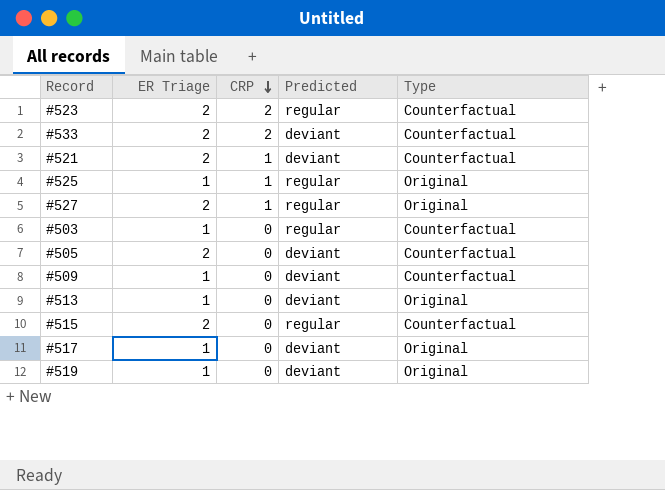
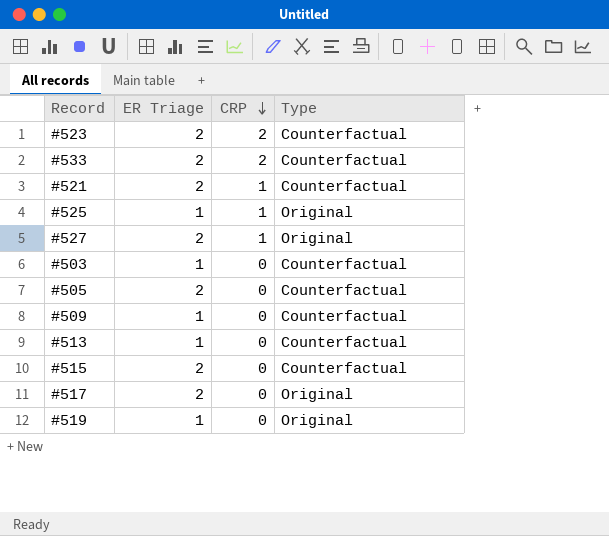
column Predicted | position: 4 -> none
#513 | Type: Original -> Counterfactual
#517 | ER Triage: 1 -> 2

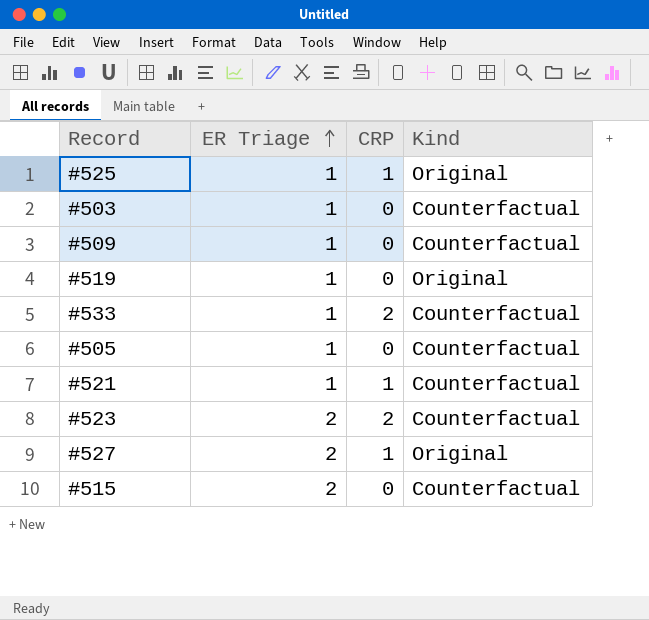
row order: CRP descending -> ER Triage ascending
column name: Type -> Kind
row #513: 1 | 0 | Counterfactual -> none
row #517: 2 | 0 | Original -> none
#533 | ER Triage: 2 -> 1
#505 | ER Triage: 2 -> 1
#521 | ER Triage: 2 -> 1

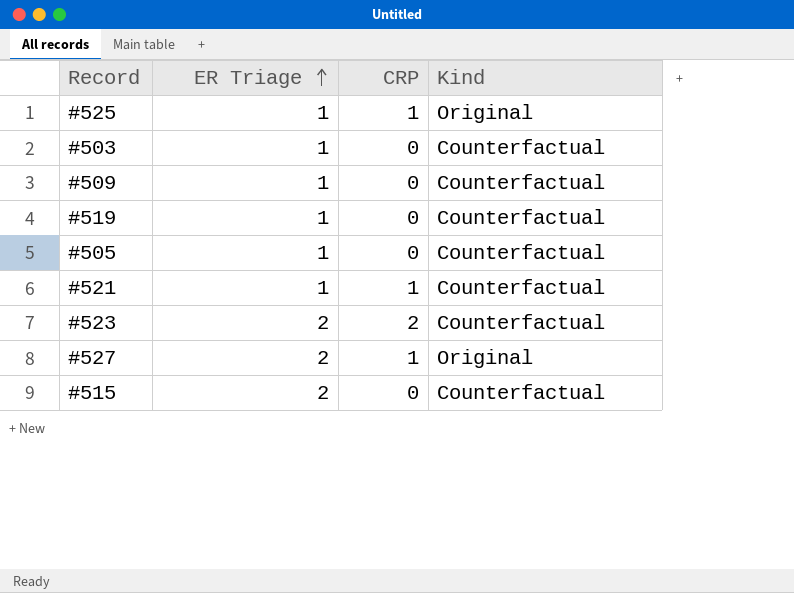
row #533: 1 | 2 | Counterfactual -> none
#519 | Kind: Original -> Counterfactual

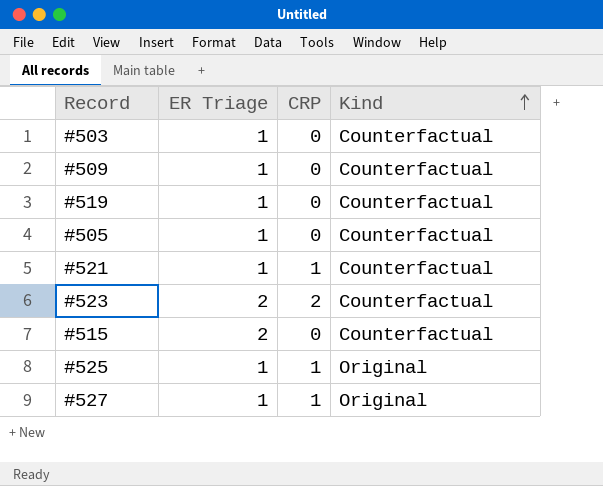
row order: ER Triage ascending -> Kind ascending
#527 | ER Triage: 2 -> 1

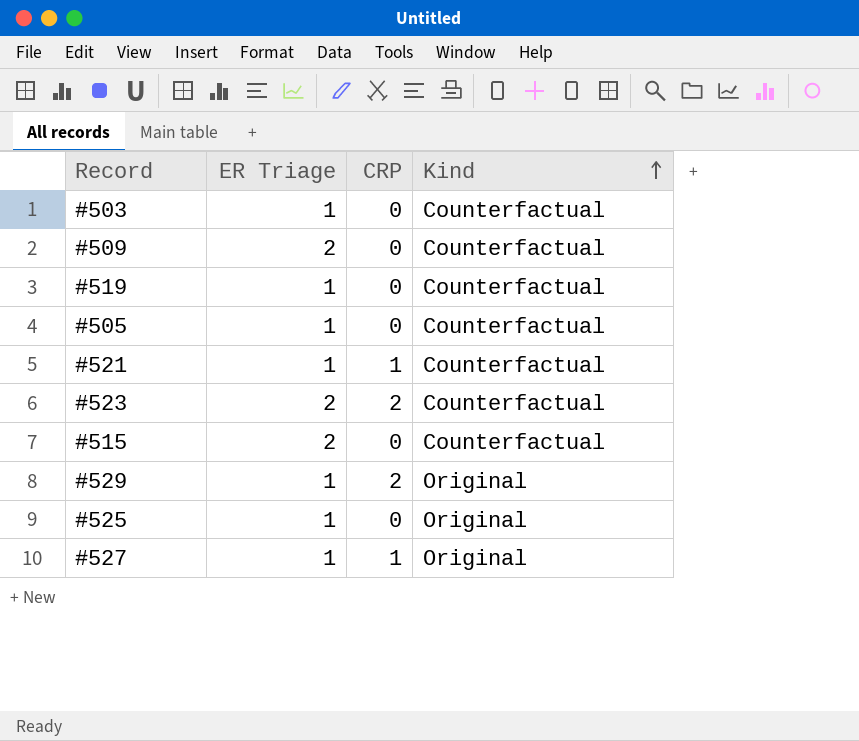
#509 | ER Triage: 1 -> 2
row #529: none -> 1 | 2 | Original
#525 | CRP: 1 -> 0

